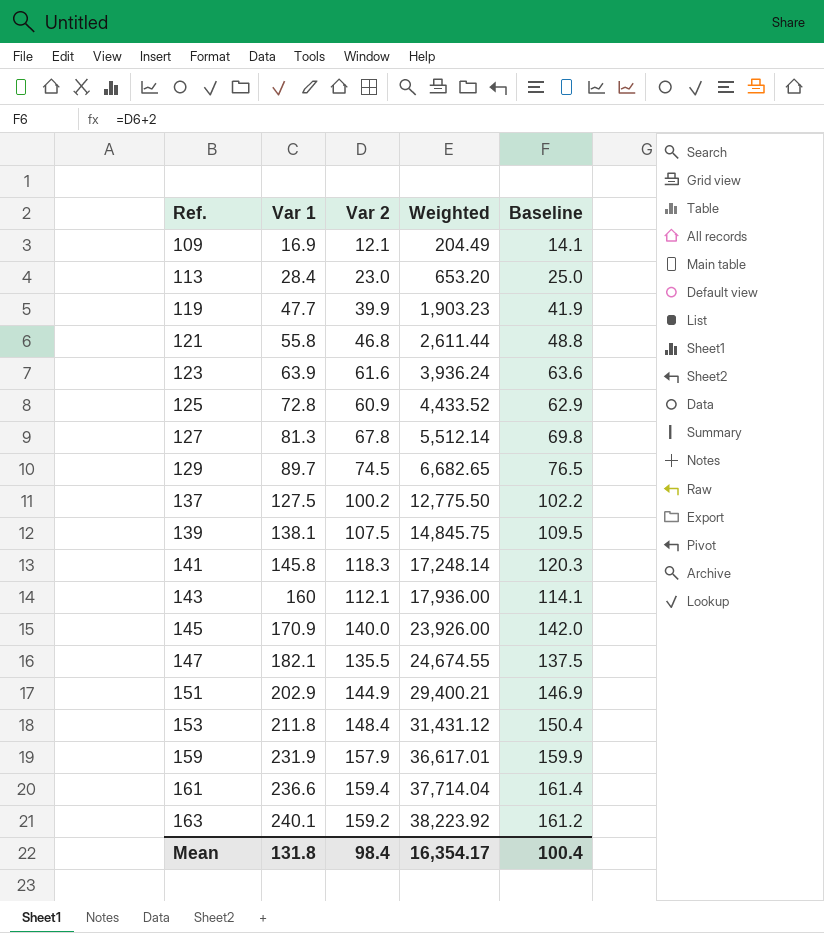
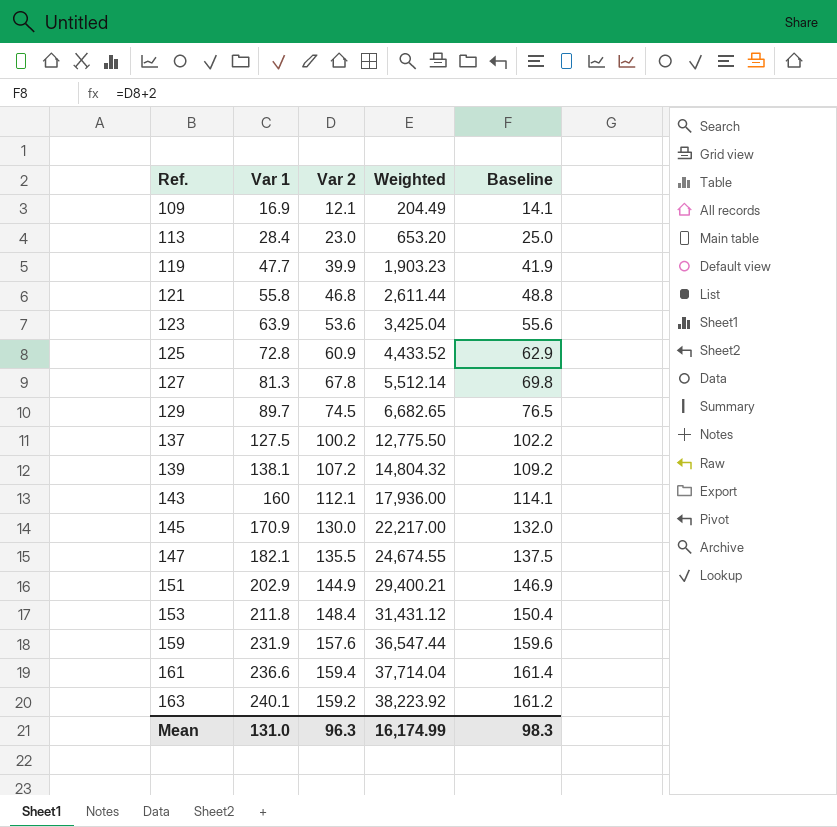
row 141: 145.8 | 118.3 | 17,248.14 | 120.3 -> none
123 | Var 2: 61.6 -> 53.6
123 | Weighted: 3,936.24 -> 3,425.04
123 | Baseline: 63.6 -> 55.6
139 | Var 2: 107.5 -> 107.2
139 | Weighted: 14,845.75 -> 14,804.32
139 | Baseline: 109.5 -> 109.2
145 | Var 2: 140.0 -> 130.0
145 | Weighted: 23,926.00 -> 22,217.00
145 | Baseline: 142.0 -> 132.0
159 | Var 2: 157.9 -> 157.6
159 | Weighted: 36,617.01 -> 36,547.44
159 | Baseline: 159.9 -> 159.6
Mean | Var 1: 131.8 -> 131.0
Mean | Var 2: 98.4 -> 96.3
Mean | Weighted: 16,354.17 -> 16,174.99
Mean | Baseline: 100.4 -> 98.3

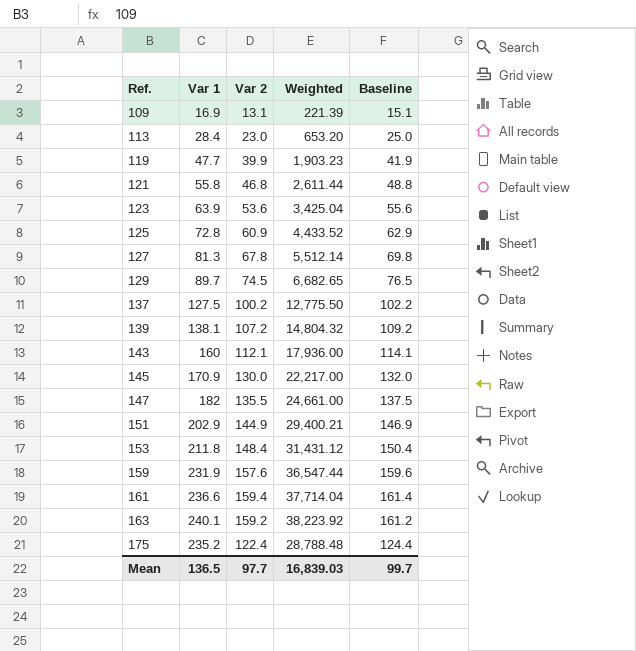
109 | Var 2: 12.1 -> 13.1
109 | Weighted: 204.49 -> 221.39
109 | Baseline: 14.1 -> 15.1
147 | Var 1: 182.1 -> 182
147 | Weighted: 24,674.55 -> 24,661.00
row 175: none -> 235.2 | 122.4 | 28,788.48 | 124.4
Mean | Var 1: 131.0 -> 136.5
Mean | Var 2: 96.3 -> 97.7
Mean | Weighted: 16,174.99 -> 16,839.03
Mean | Baseline: 98.3 -> 99.7

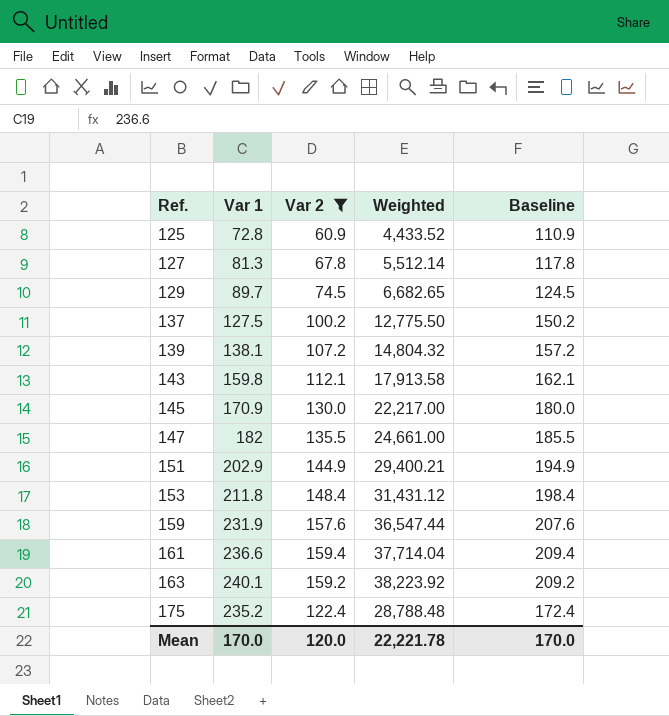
filter: none -> Var 2 >= 60.9
column Baseline | formula: [Var 2] + 2 -> [Var 2] + 50
143 | Var 1: 160 -> 159.8
143 | Weighted: 17,936.00 -> 17,913.58
Mean | Var 1: 136.5 -> 170.0
Mean | Var 2: 97.7 -> 120.0
Mean | Weighted: 16,839.03 -> 22,221.78
Mean | Baseline: 99.7 -> 170.0

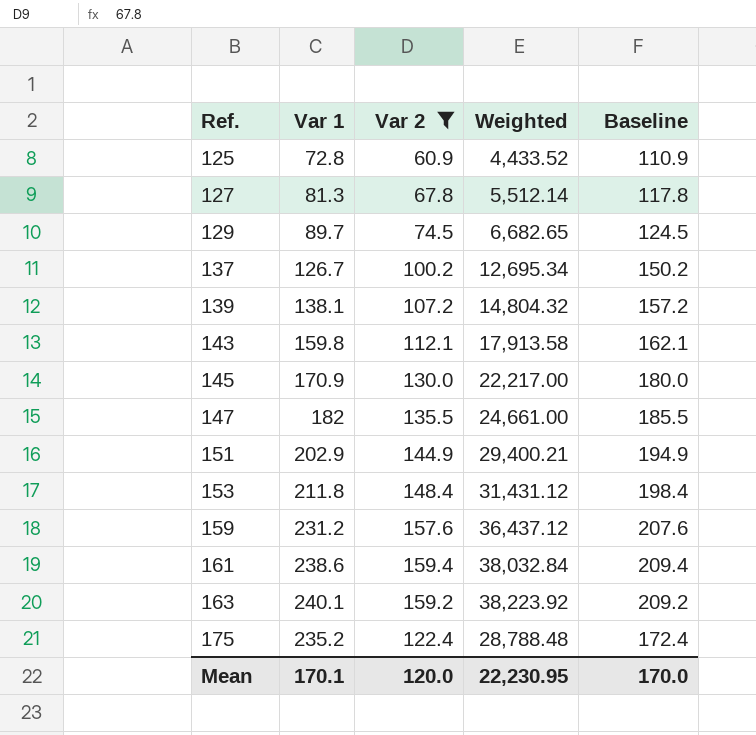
137 | Var 1: 127.5 -> 126.7
137 | Weighted: 12,775.50 -> 12,695.34
159 | Var 1: 231.9 -> 231.2
159 | Weighted: 36,547.44 -> 36,437.12
161 | Var 1: 236.6 -> 238.6
161 | Weighted: 37,714.04 -> 38,032.84
Mean | Var 1: 170.0 -> 170.1
Mean | Weighted: 22,221.78 -> 22,230.95

